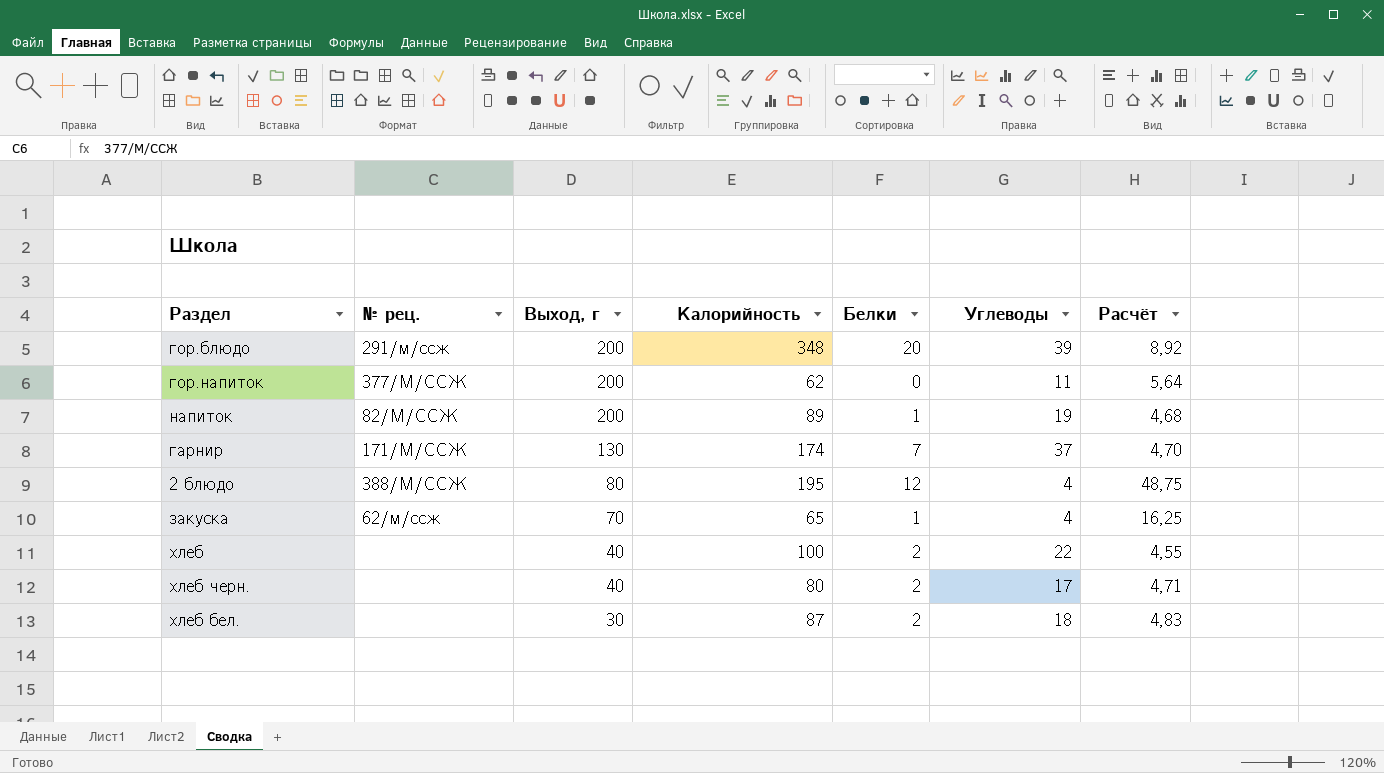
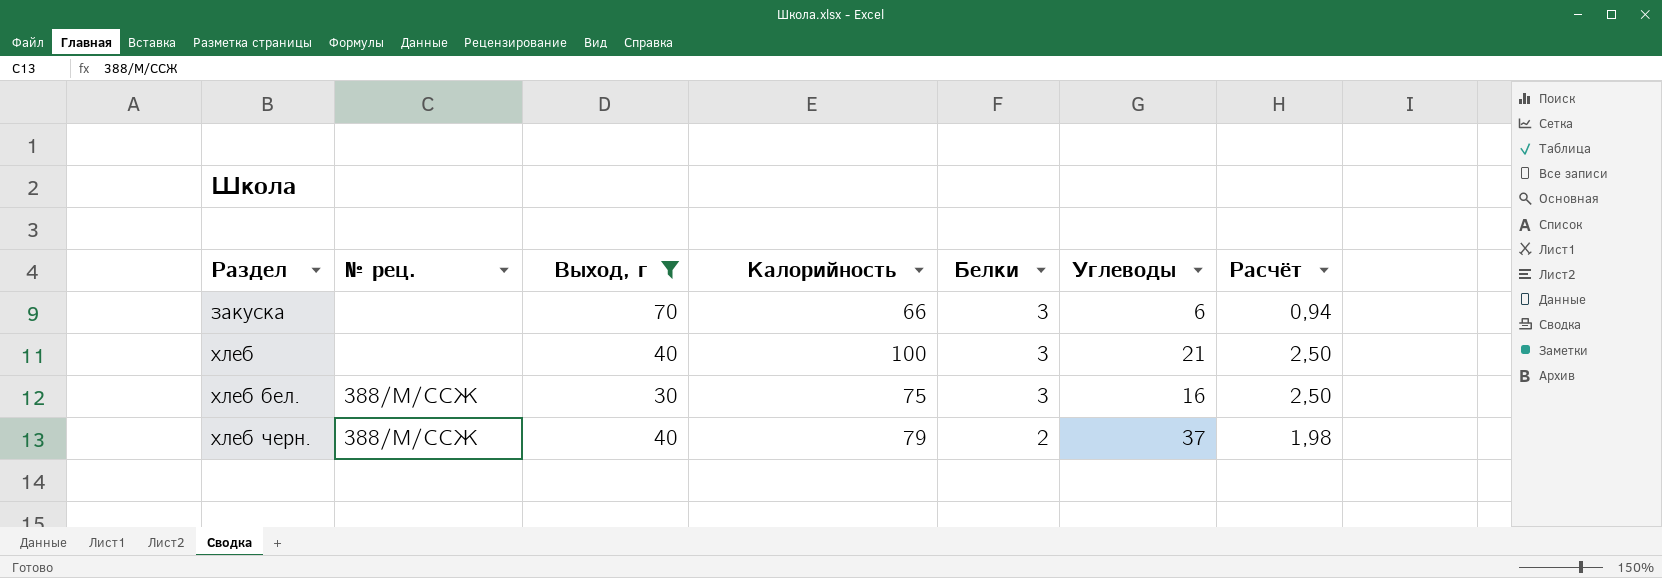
filter: none -> Выход, г <= 70
row order: Выход, г descending -> Раздел ascending
column Расчёт | formula: [Калорийность] / [Углеводы] -> [Калорийность] / [Выход, г]
закуска | № рец.: 62/м/ссж -> none
закуска | Калорийность: 65 -> 66
закуска | Белки: 1 -> 3
закуска | Углеводы: 4 -> 6
хлеб | Белки: 2 -> 3
хлеб | Углеводы: 22 -> 21
хлеб бел. | № рец.: none -> 388/М/ССЖ
хлеб бел. | Калорийность: 87 -> 75
хлеб бел. | Белки: 2 -> 3
хлеб бел. | Углеводы: 18 -> 16
хлеб черн. | № рец.: none -> 388/М/ССЖ
хлеб черн. | Калорийность: 80 -> 79
хлеб черн. | Углеводы: 17 -> 37

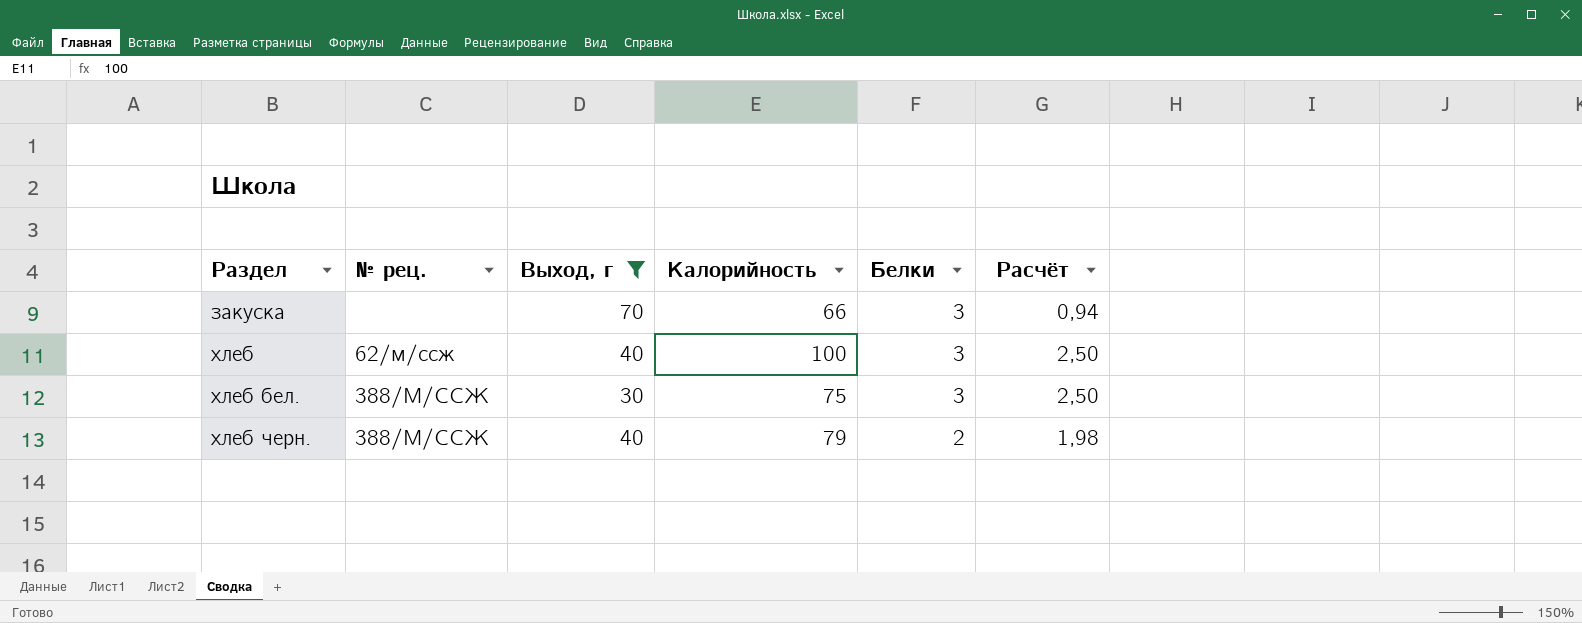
column Углеводы | position: 6 -> none
хлеб | № рец.: none -> 62/м/ссж

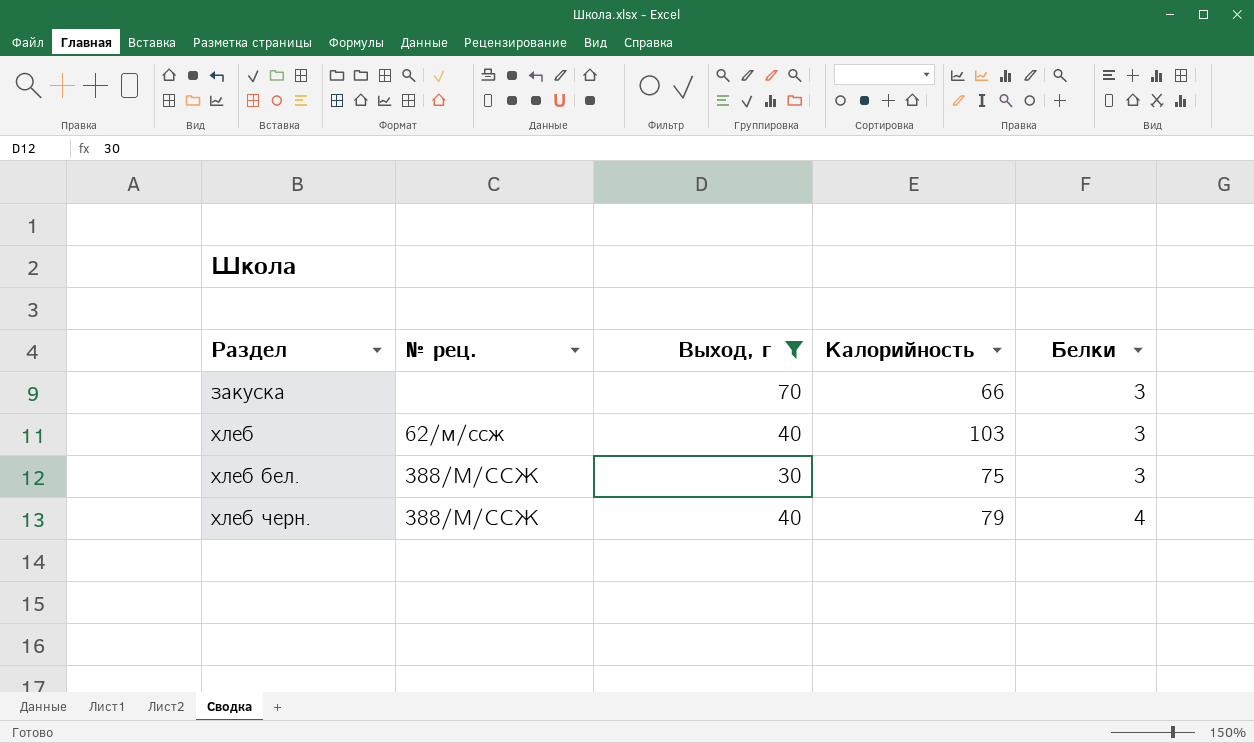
column Расчёт | formula: [Калорийность] / [Выход, г] -> none
хлеб | Калорийность: 100 -> 103
хлеб черн. | Белки: 2 -> 4

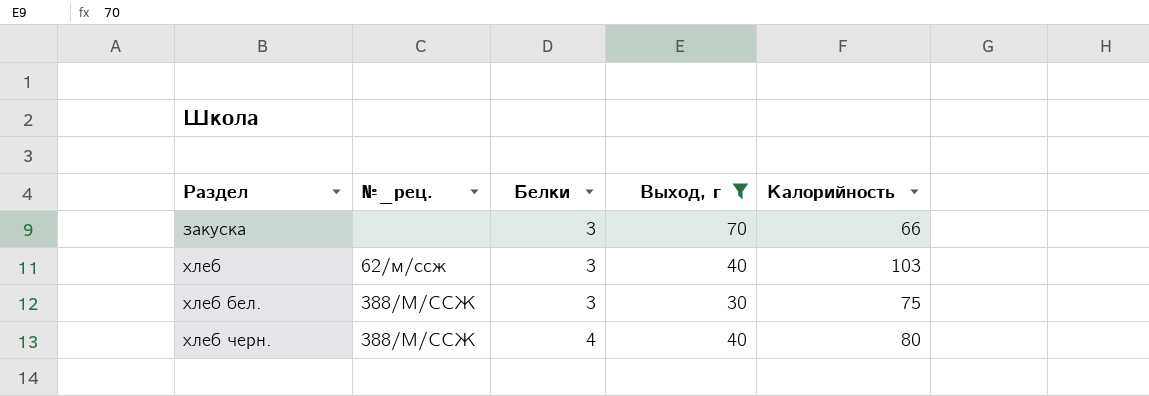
column name: № рец. -> №_рец.
column Белки | position: 5 -> 3
хлеб черн. | Калорийность: 79 -> 80

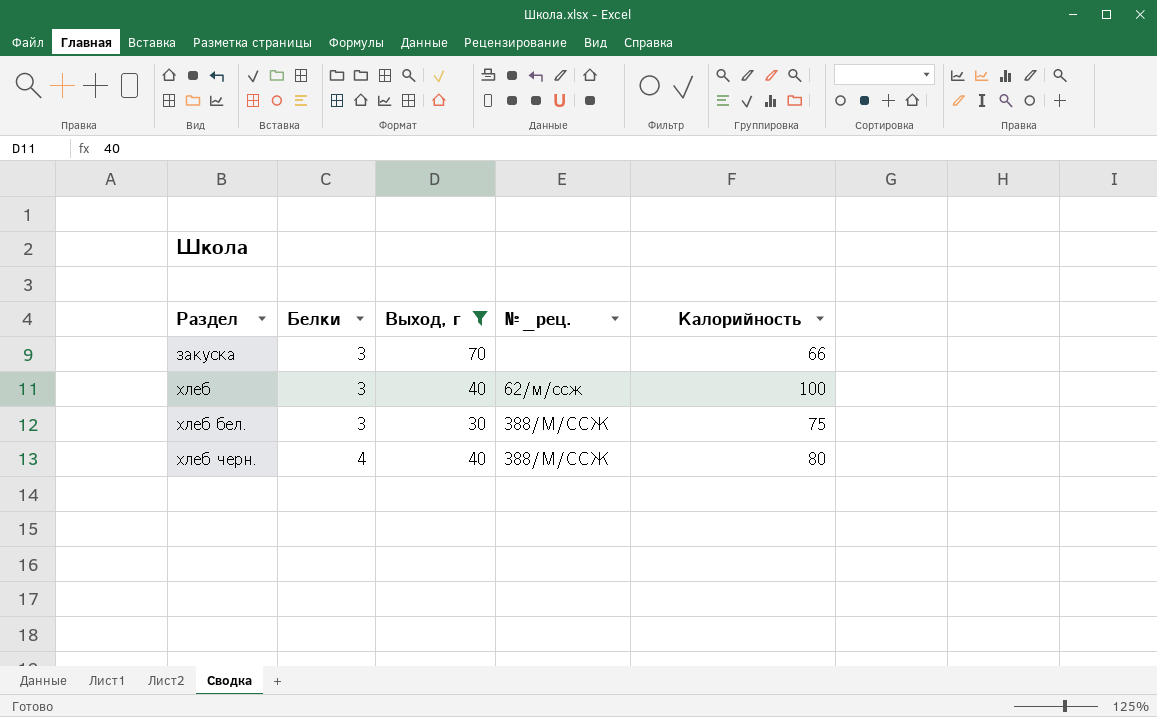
column №_рец. | position: 2 -> 4
хлеб | Калорийность: 103 -> 100

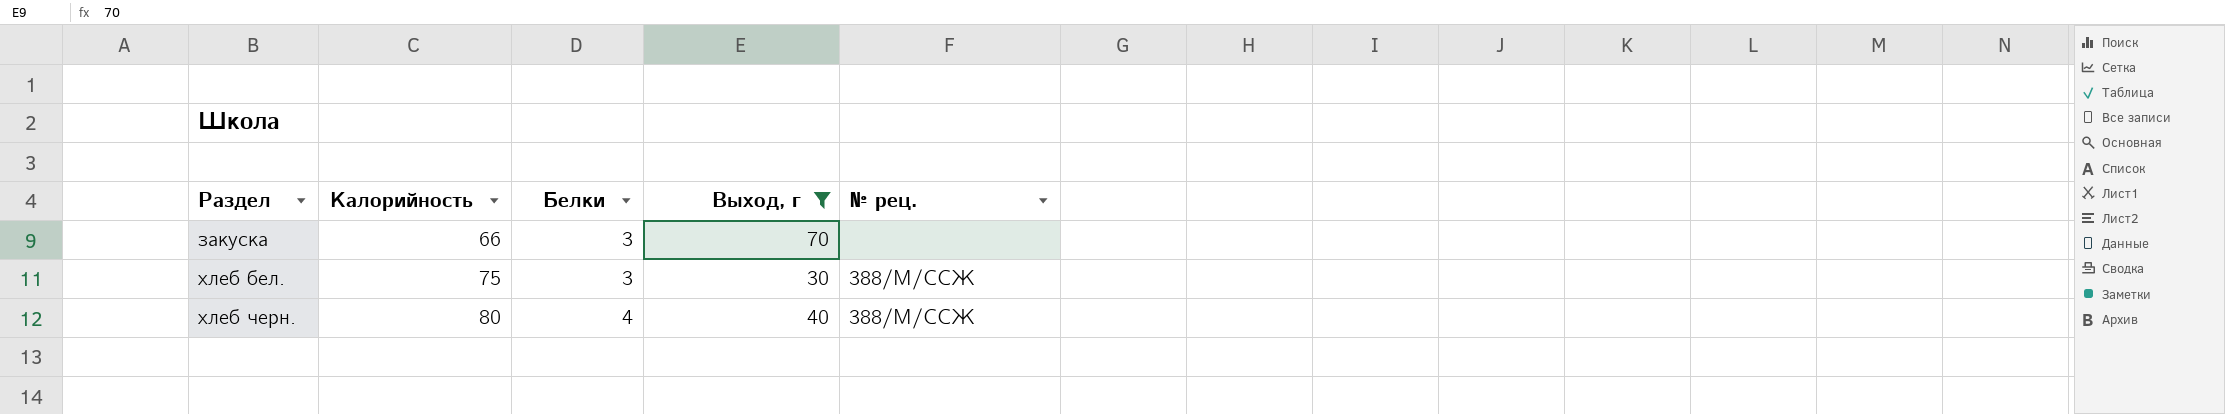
column Калорийность | position: 5 -> 2
column name: №_рец. -> № рец.
row хлеб: 3 | 40 | 62/м/ссж | 100 -> none

